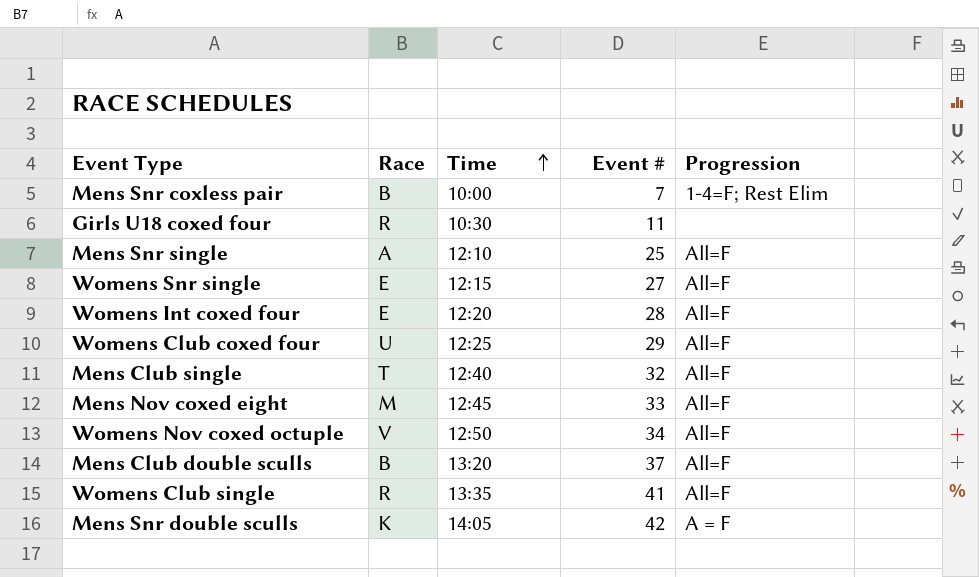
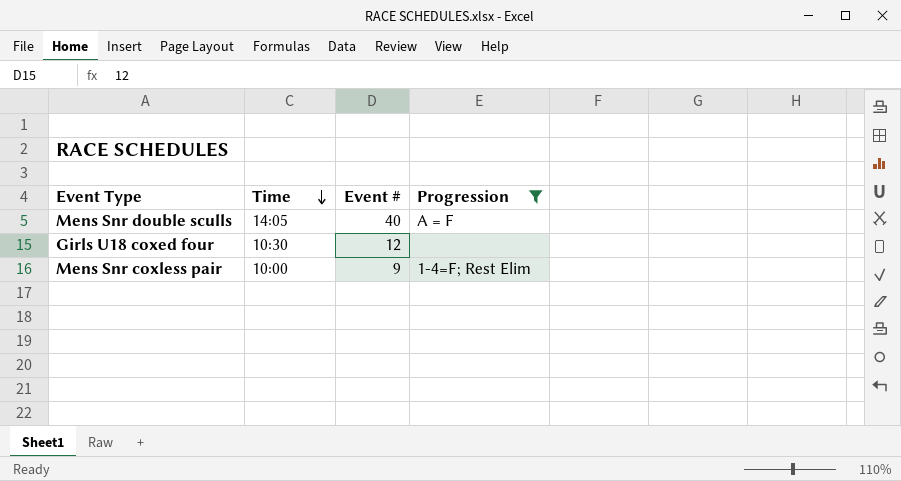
filter: none -> Progression != All=F
row order: Time ascending -> Time descending
column Race | position: 2 -> none
Mens Snr double sculls | Event #: 42 -> 40
Girls U18 coxed four | Event #: 11 -> 12
Mens Snr coxless pair | Event #: 7 -> 9

